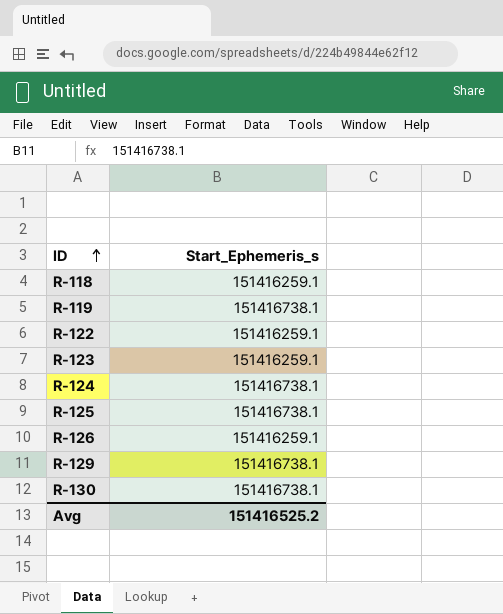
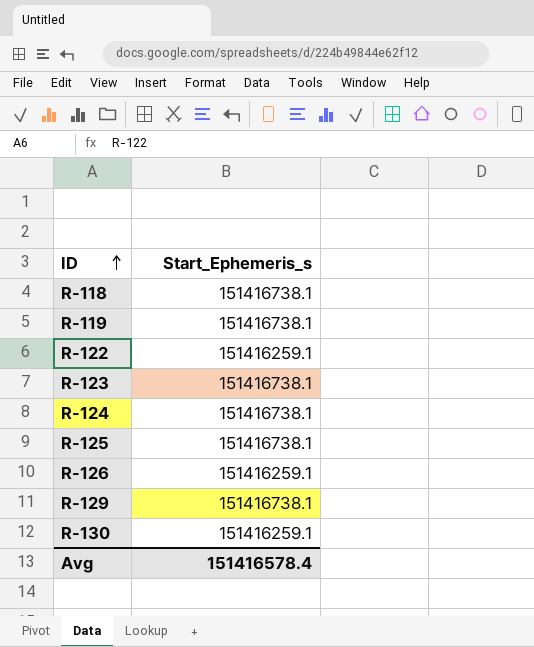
R-118 | Start_Ephemeris_s: 151416259.1 -> 151416738.1
R-123 | Start_Ephemeris_s: 151416259.1 -> 151416738.1
R-130 | Start_Ephemeris_s: 151416738.1 -> 151416259.1
Avg | Start_Ephemeris_s: 151416525.2 -> 151416578.4

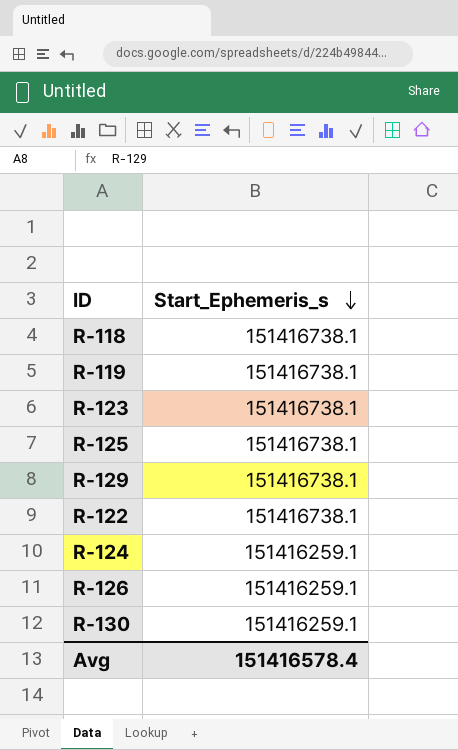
row order: ID ascending -> Start_Ephemeris_s descending
R-122 | Start_Ephemeris_s: 151416259.1 -> 151416738.1
R-124 | Start_Ephemeris_s: 151416738.1 -> 151416259.1

